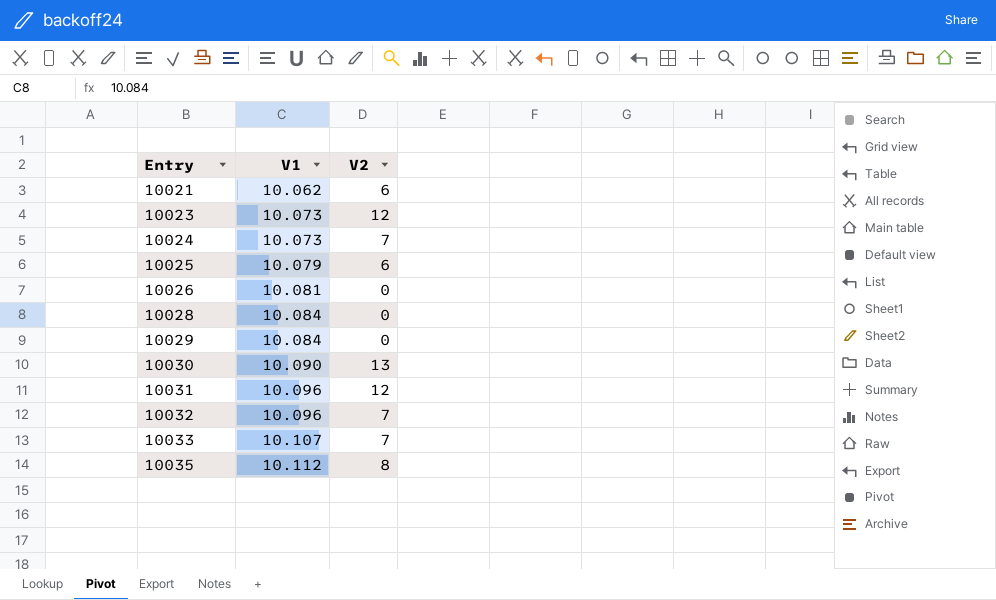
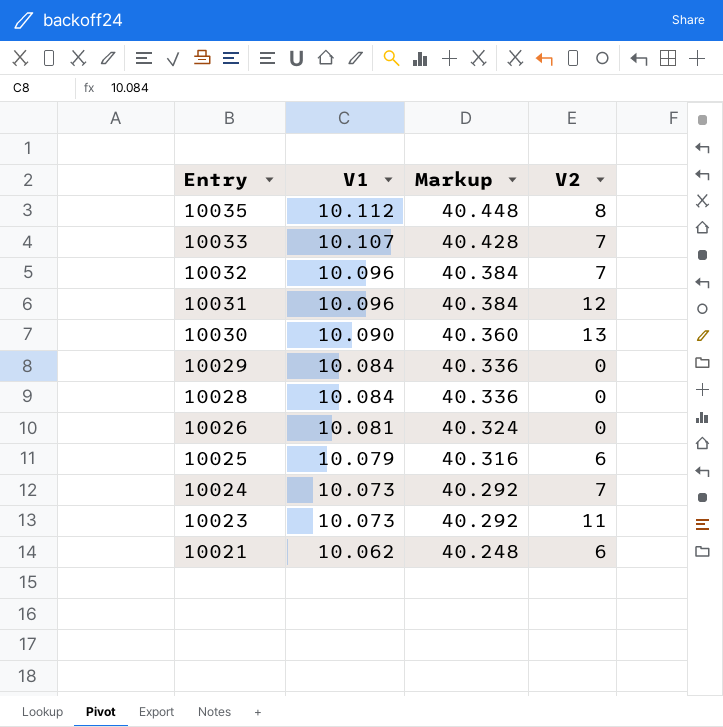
row order: Entry ascending -> Entry descending
column Markup | formula: none -> [V1] * 4
10023 | V2: 12 -> 11

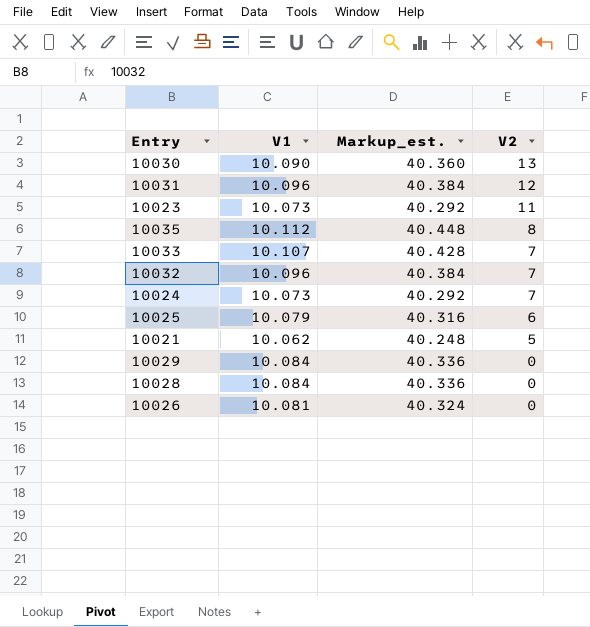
row order: Entry descending -> V2 descending
column name: Markup -> Markup_est.
10021 | V2: 6 -> 5

